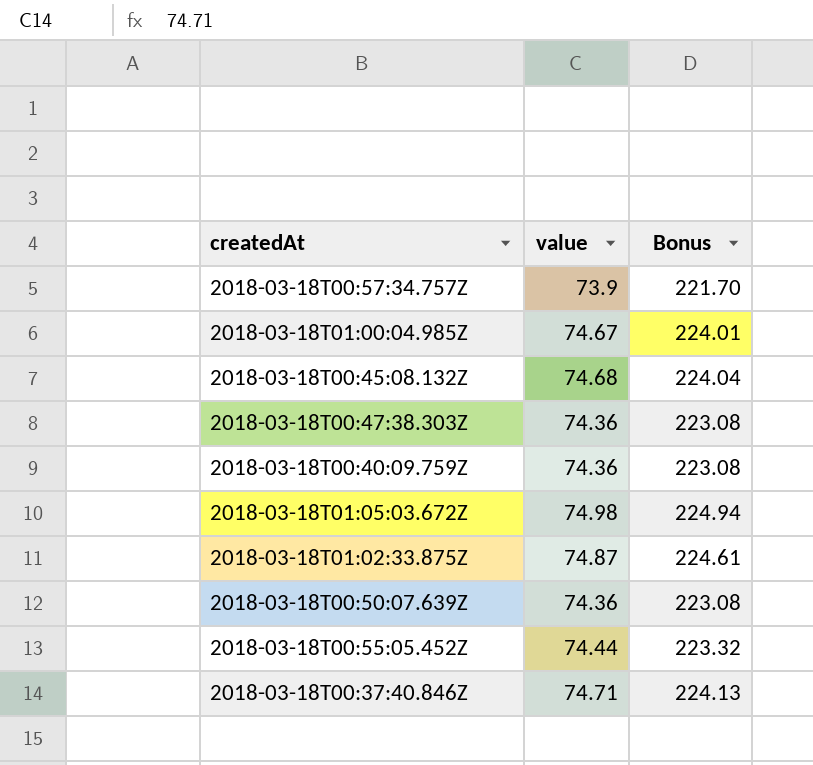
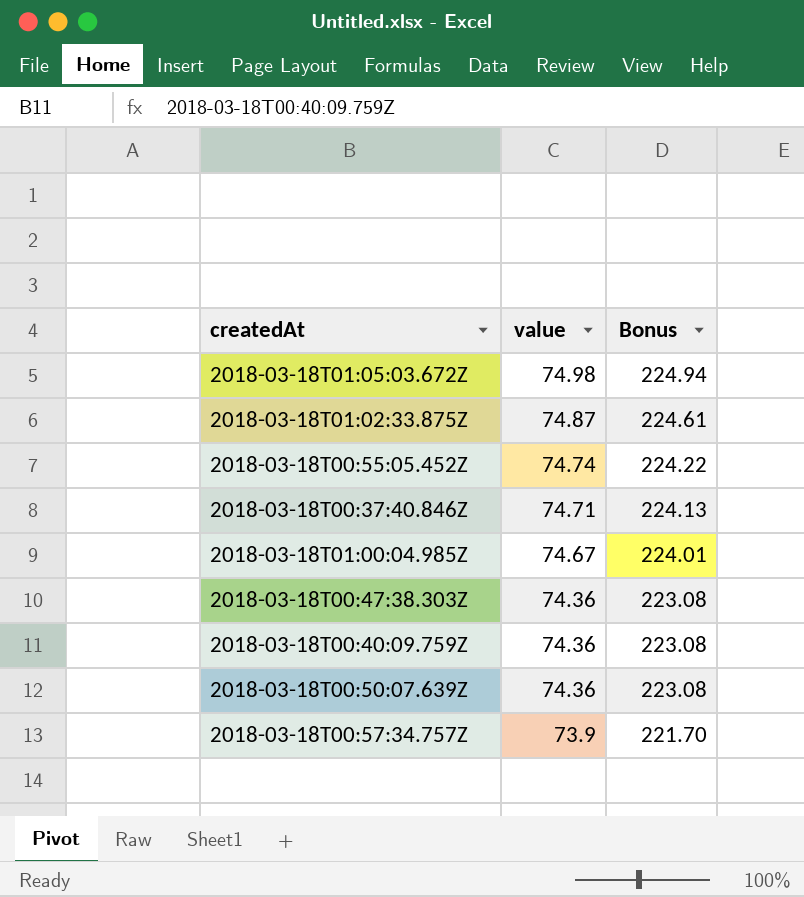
row order: none -> value descending
row 2018-03-18T00:45:08.132Z: 74.68 | 224.04 -> none
2018-03-18T00:55:05.452Z | value: 74.44 -> 74.74
2018-03-18T00:55:05.452Z | Bonus: 223.32 -> 224.22

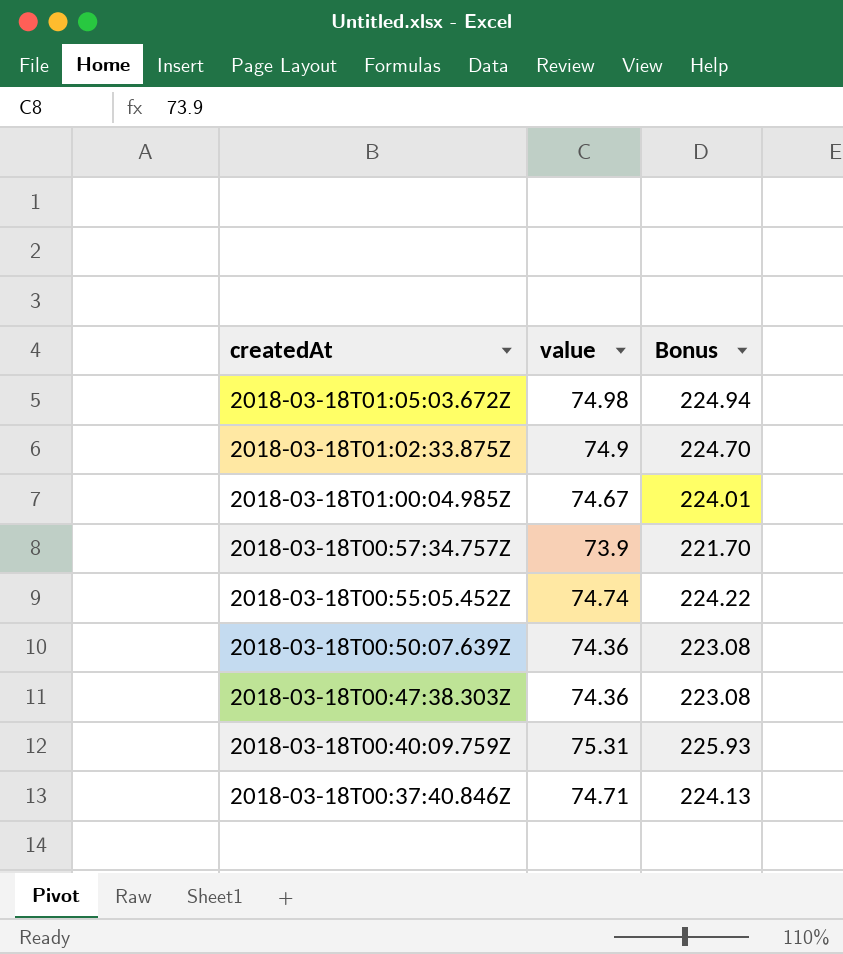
row order: value descending -> createdAt descending
2018-03-18T01:02:33.875Z | value: 74.87 -> 74.9
2018-03-18T01:02:33.875Z | Bonus: 224.61 -> 224.70
2018-03-18T00:40:09.759Z | value: 74.36 -> 75.31
2018-03-18T00:40:09.759Z | Bonus: 223.08 -> 225.93

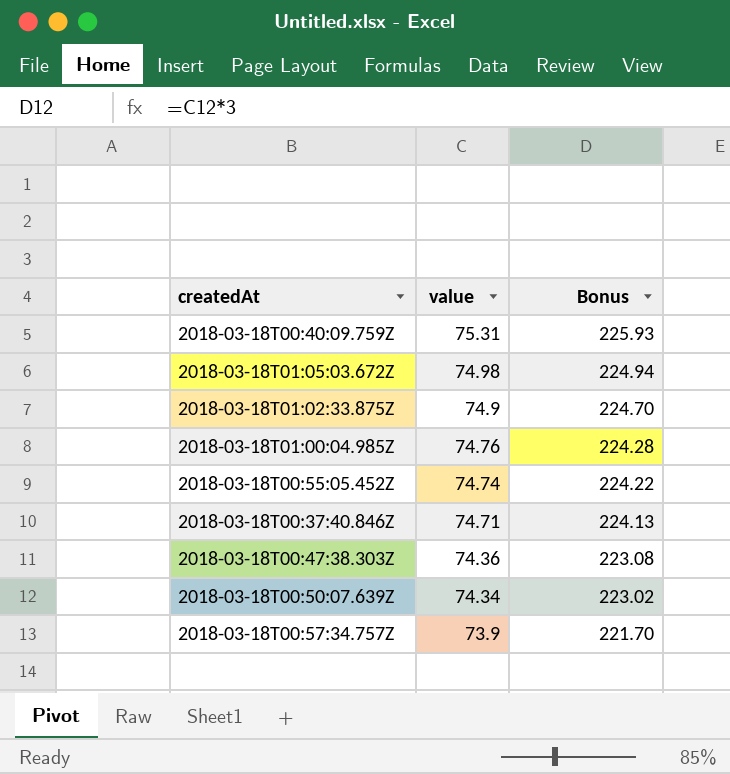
row order: createdAt descending -> value descending
2018-03-18T01:00:04.985Z | value: 74.67 -> 74.76
2018-03-18T01:00:04.985Z | Bonus: 224.01 -> 224.28
2018-03-18T00:50:07.639Z | value: 74.36 -> 74.34
2018-03-18T00:50:07.639Z | Bonus: 223.08 -> 223.02

